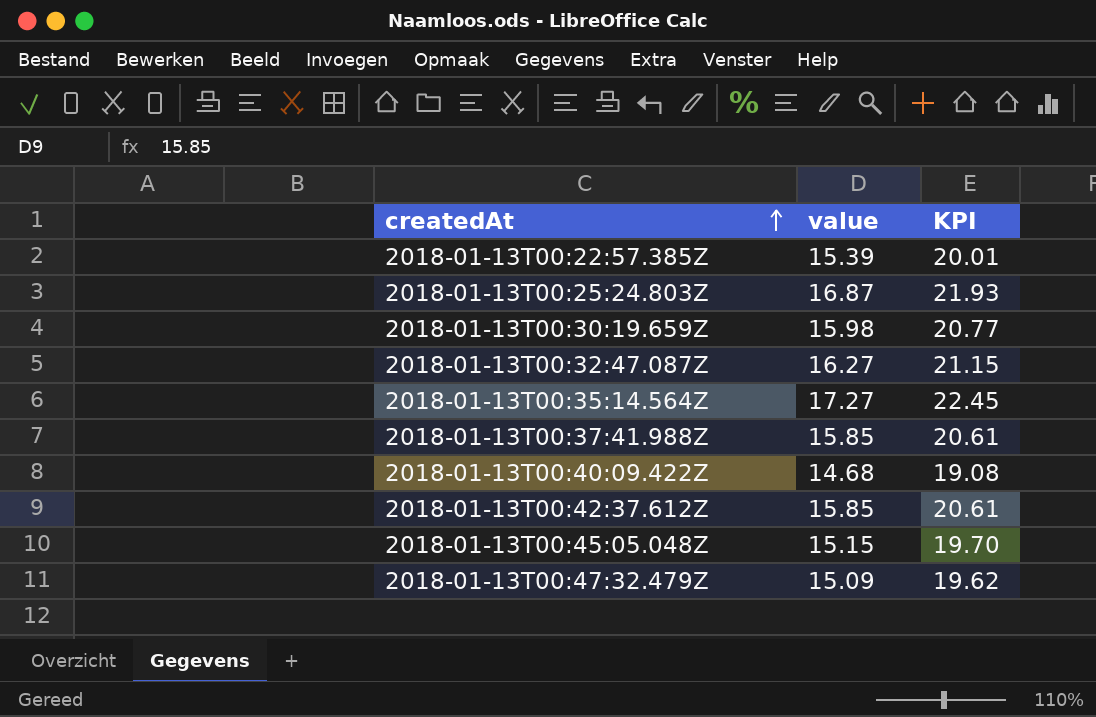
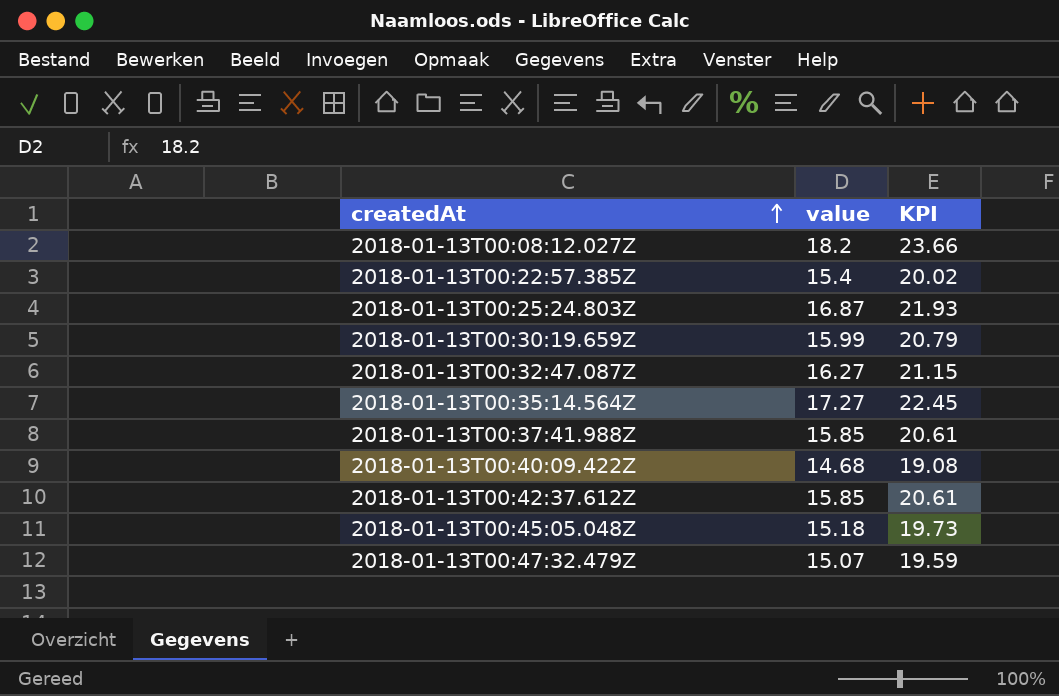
row 2018-01-13T00:08:12.027Z: none -> 18.2 | 23.66
2018-01-13T00:22:57.385Z | value: 15.39 -> 15.4
2018-01-13T00:22:57.385Z | KPI: 20.01 -> 20.02
2018-01-13T00:30:19.659Z | value: 15.98 -> 15.99
2018-01-13T00:30:19.659Z | KPI: 20.77 -> 20.79
2018-01-13T00:45:05.048Z | value: 15.15 -> 15.18
2018-01-13T00:45:05.048Z | KPI: 19.70 -> 19.73
2018-01-13T00:47:32.479Z | value: 15.09 -> 15.07
2018-01-13T00:47:32.479Z | KPI: 19.62 -> 19.59

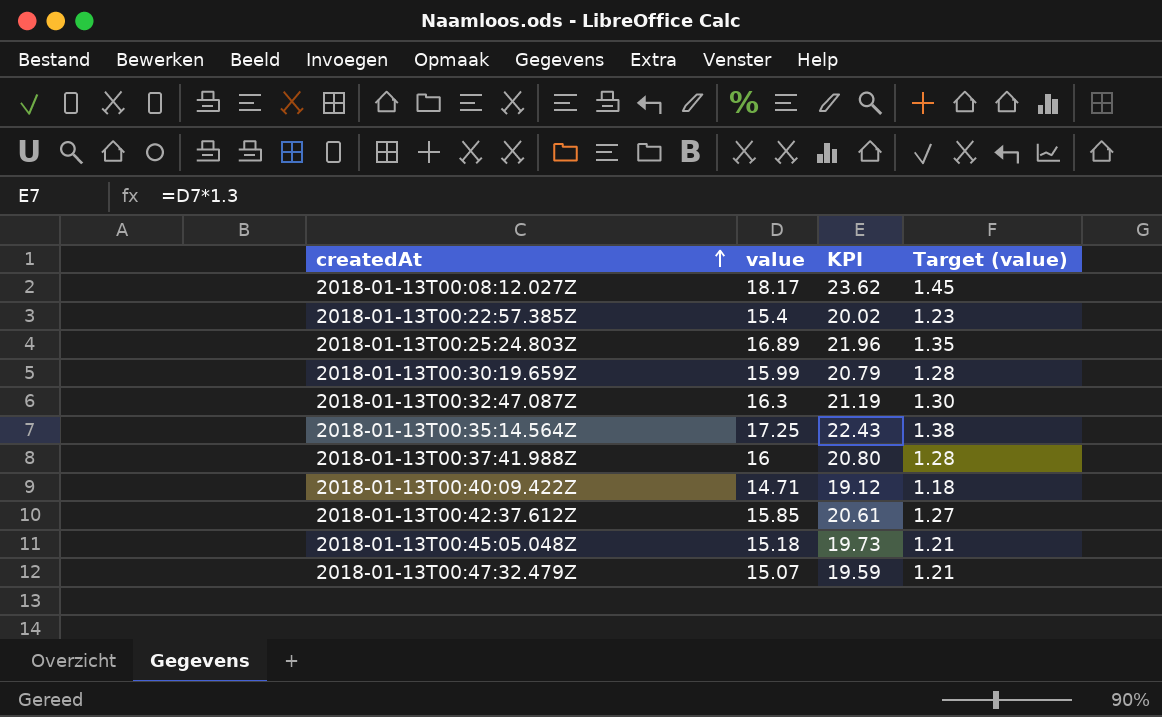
column Target (value) | formula: none -> [value] * 0.08
2018-01-13T00:08:12.027Z | value: 18.2 -> 18.17
2018-01-13T00:08:12.027Z | KPI: 23.66 -> 23.62
2018-01-13T00:25:24.803Z | value: 16.87 -> 16.89
2018-01-13T00:25:24.803Z | KPI: 21.93 -> 21.96
2018-01-13T00:32:47.087Z | value: 16.27 -> 16.3
2018-01-13T00:32:47.087Z | KPI: 21.15 -> 21.19
2018-01-13T00:35:14.564Z | value: 17.27 -> 17.25
2018-01-13T00:35:14.564Z | KPI: 22.45 -> 22.43
2018-01-13T00:37:41.988Z | value: 15.85 -> 16
2018-01-13T00:37:41.988Z | KPI: 20.61 -> 20.80
2018-01-13T00:40:09.422Z | value: 14.68 -> 14.71
2018-01-13T00:40:09.422Z | KPI: 19.08 -> 19.12

